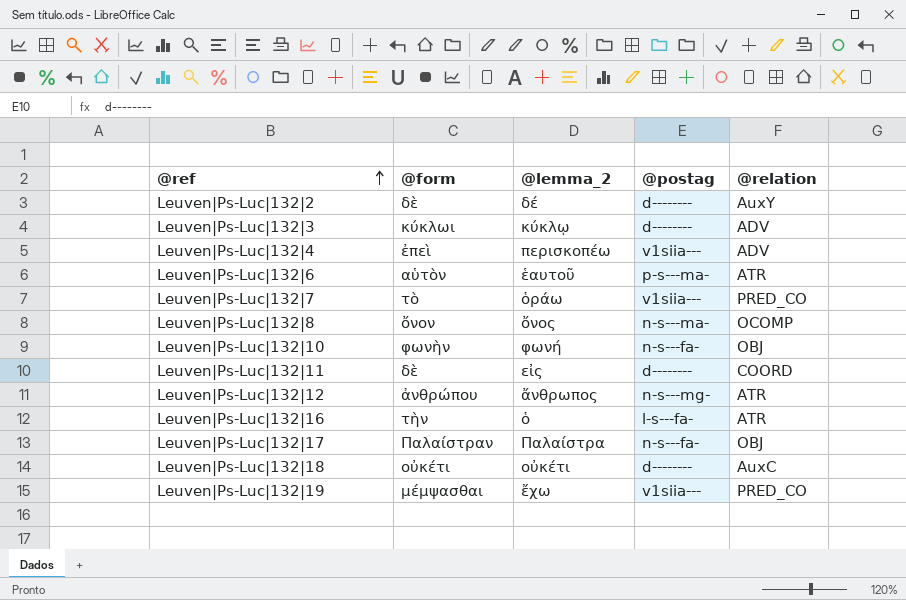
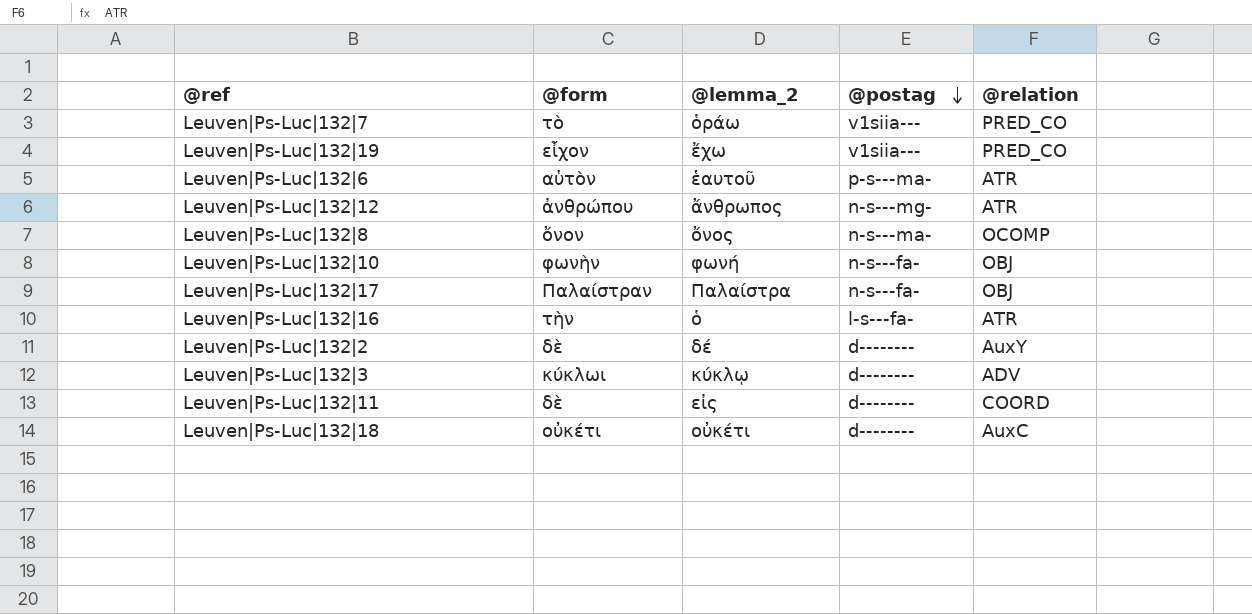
row order: @ref ascending -> @postag descending
row Leuven|Ps-Luc|132|4: ἐπεὶ | περισκοπέω | v1siia--- | ADV -> none
Leuven|Ps-Luc|132|19 | @form: μέμψασθαι -> εἶχον

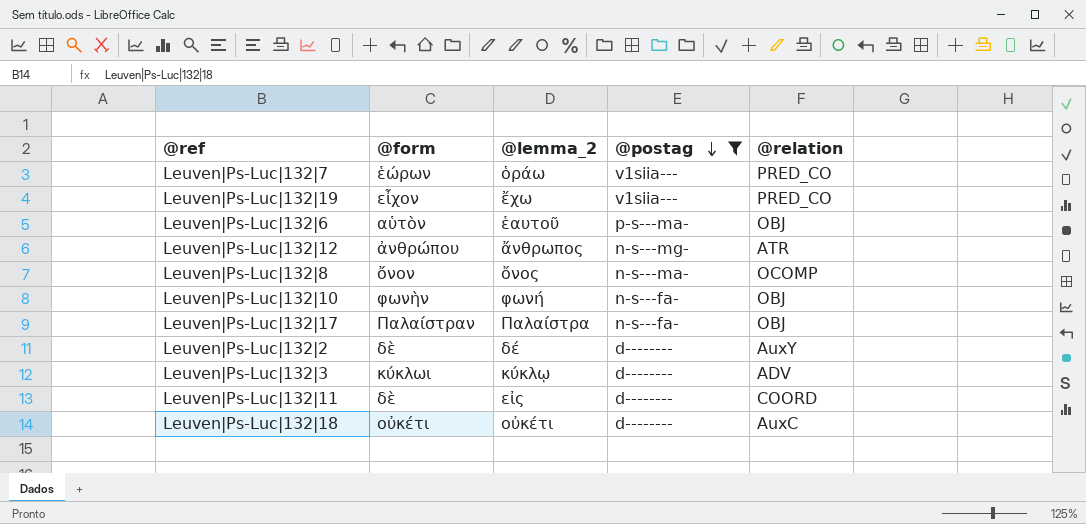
filter: none -> @postag != l-s---fa-
Leuven|Ps-Luc|132|7 | @form: τὸ -> ἑώρων
Leuven|Ps-Luc|132|6 | @relation: ATR -> OBJ

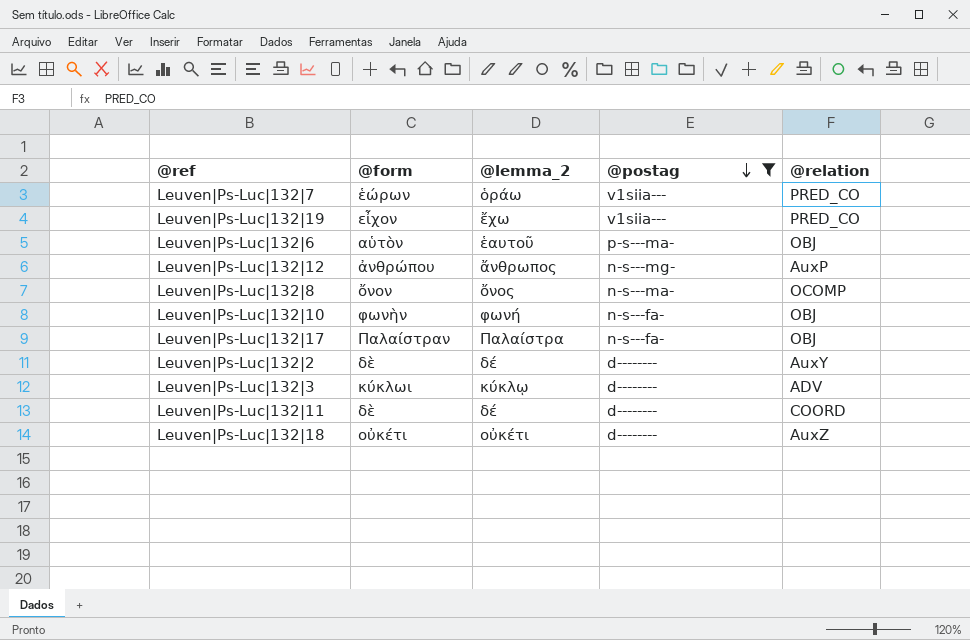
Leuven|Ps-Luc|132|12 | @relation: ATR -> AuxP
Leuven|Ps-Luc|132|11 | @lemma_2: εἰς -> δέ
Leuven|Ps-Luc|132|18 | @relation: AuxC -> AuxZ

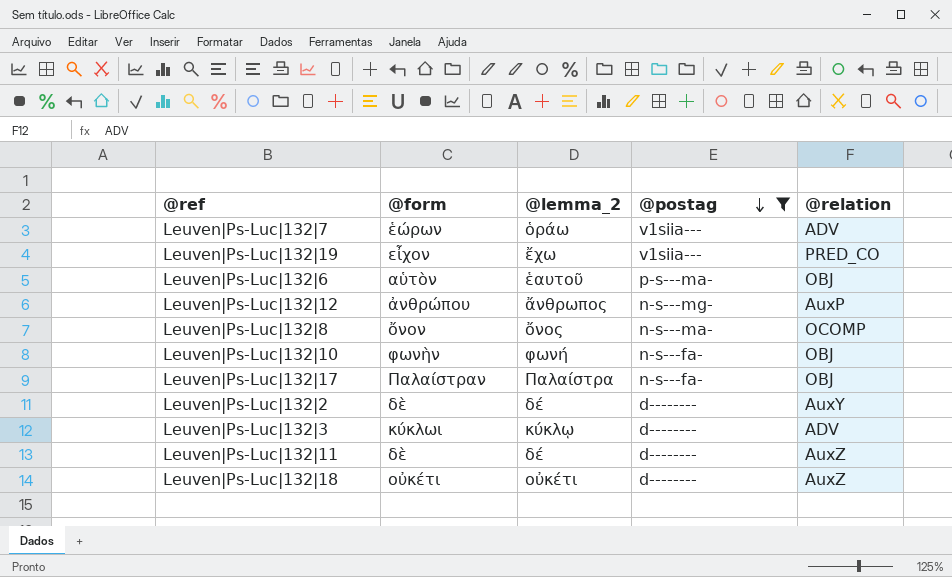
Leuven|Ps-Luc|132|7 | @relation: PRED_CO -> ADV
Leuven|Ps-Luc|132|11 | @relation: COORD -> AuxZ

